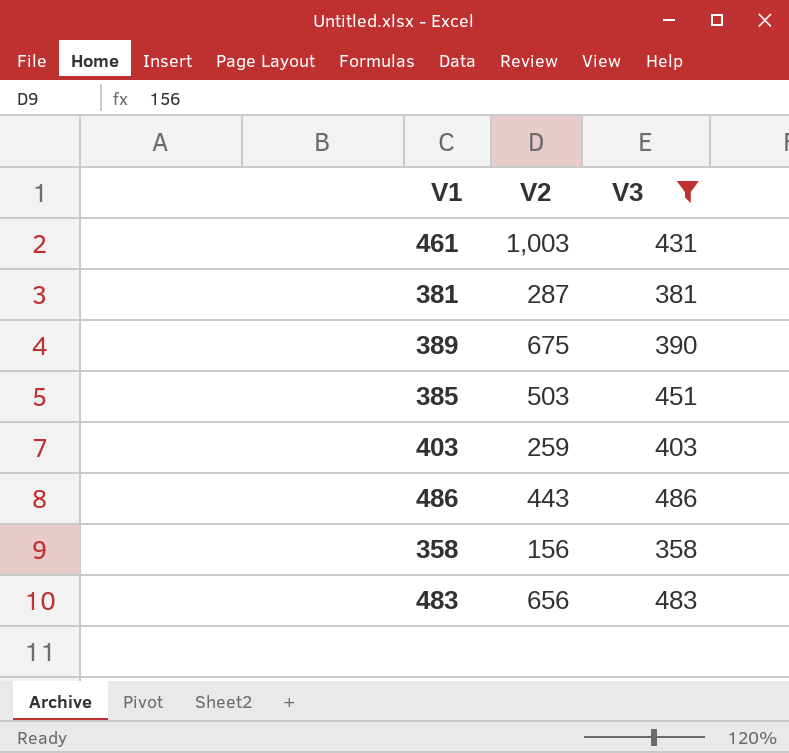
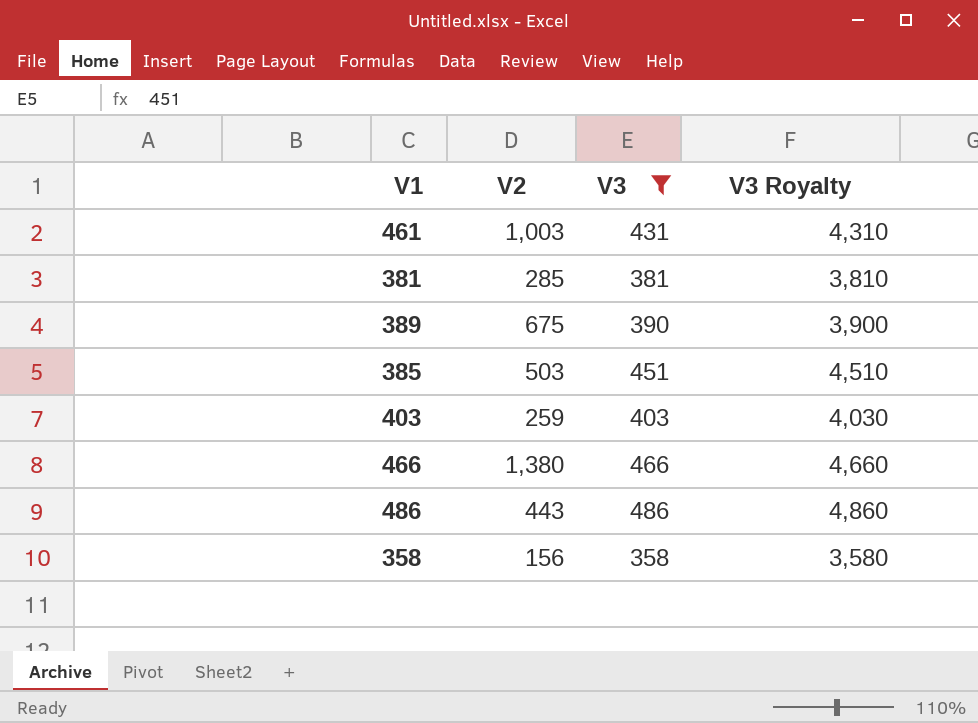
column V3 Royalty | formula: none -> [V3] * 10
row 483: 656 | 483 -> none
381 | V2: 287 -> 285
row 466: none -> 1,380 | 466 | 4,660

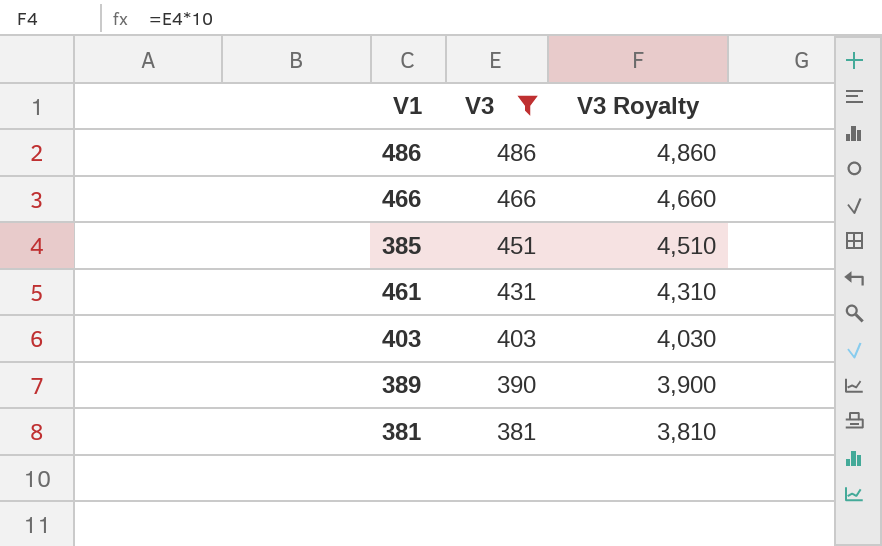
row order: none -> V3 descending
column V2 | position: 2 -> none
row 358: 156 | 358 | 3,580 -> none

